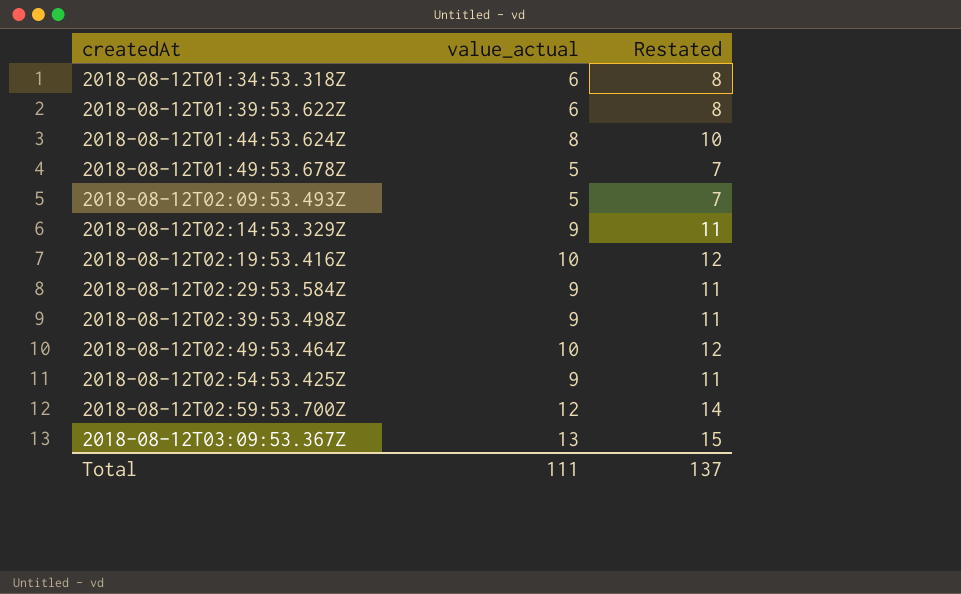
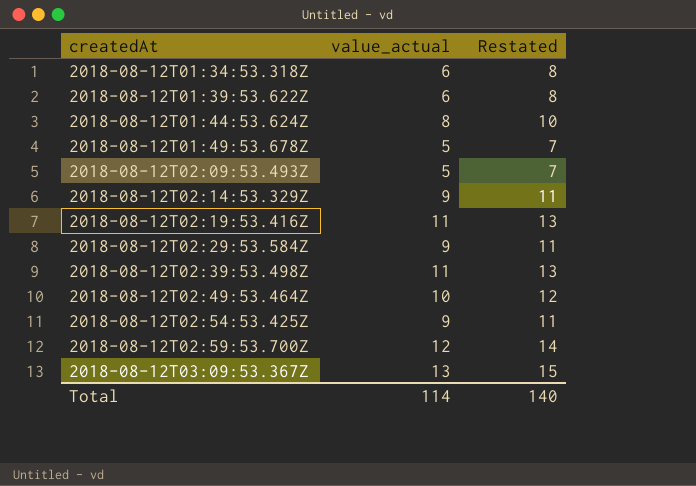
2018-08-12T02:19:53.416Z | value_actual: 10 -> 11
2018-08-12T02:19:53.416Z | Restated: 12 -> 13
2018-08-12T02:39:53.498Z | value_actual: 9 -> 11
2018-08-12T02:39:53.498Z | Restated: 11 -> 13
Total | value_actual: 111 -> 114
Total | Restated: 137 -> 140

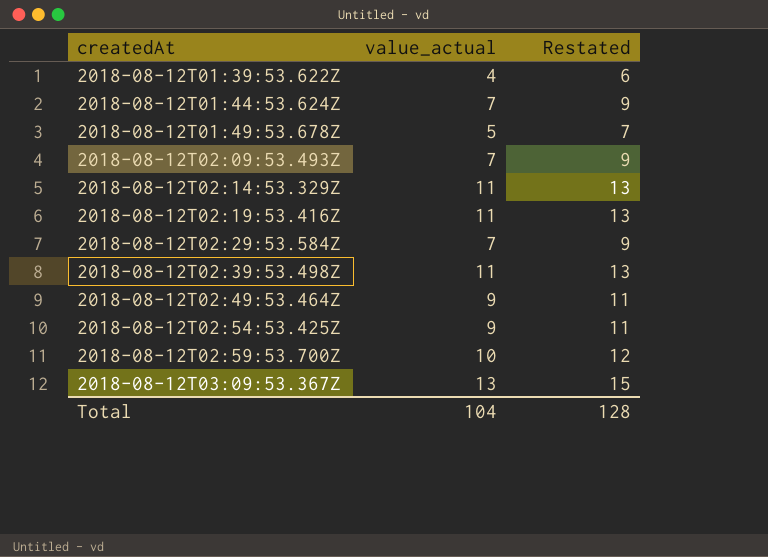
row 2018-08-12T01:34:53.318Z: 6 | 8 -> none
2018-08-12T01:39:53.622Z | value_actual: 6 -> 4
2018-08-12T01:39:53.622Z | Restated: 8 -> 6
2018-08-12T01:44:53.624Z | value_actual: 8 -> 7
2018-08-12T01:44:53.624Z | Restated: 10 -> 9
2018-08-12T02:09:53.493Z | value_actual: 5 -> 7
2018-08-12T02:09:53.493Z | Restated: 7 -> 9
2018-08-12T02:14:53.329Z | value_actual: 9 -> 11
2018-08-12T02:14:53.329Z | Restated: 11 -> 13
2018-08-12T02:29:53.584Z | value_actual: 9 -> 7
2018-08-12T02:29:53.584Z | Restated: 11 -> 9
2018-08-12T02:49:53.464Z | value_actual: 10 -> 9
2018-08-12T02:49:53.464Z | Restated: 12 -> 11
2018-08-12T02:59:53.700Z | value_actual: 12 -> 10
2018-08-12T02:59:53.700Z | Restated: 14 -> 12
Total | value_actual: 114 -> 104
Total | Restated: 140 -> 128

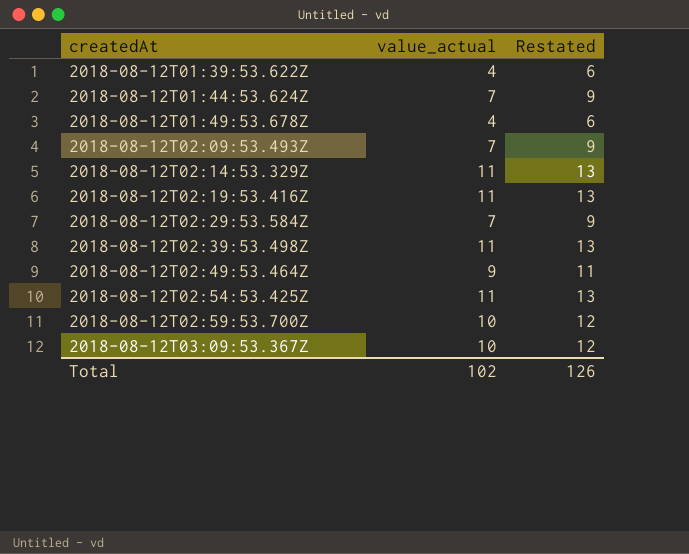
2018-08-12T01:49:53.678Z | value_actual: 5 -> 4
2018-08-12T01:49:53.678Z | Restated: 7 -> 6
2018-08-12T02:54:53.425Z | value_actual: 9 -> 11
2018-08-12T02:54:53.425Z | Restated: 11 -> 13
2018-08-12T03:09:53.367Z | value_actual: 13 -> 10
2018-08-12T03:09:53.367Z | Restated: 15 -> 12
Total | value_actual: 104 -> 102
Total | Restated: 128 -> 126

